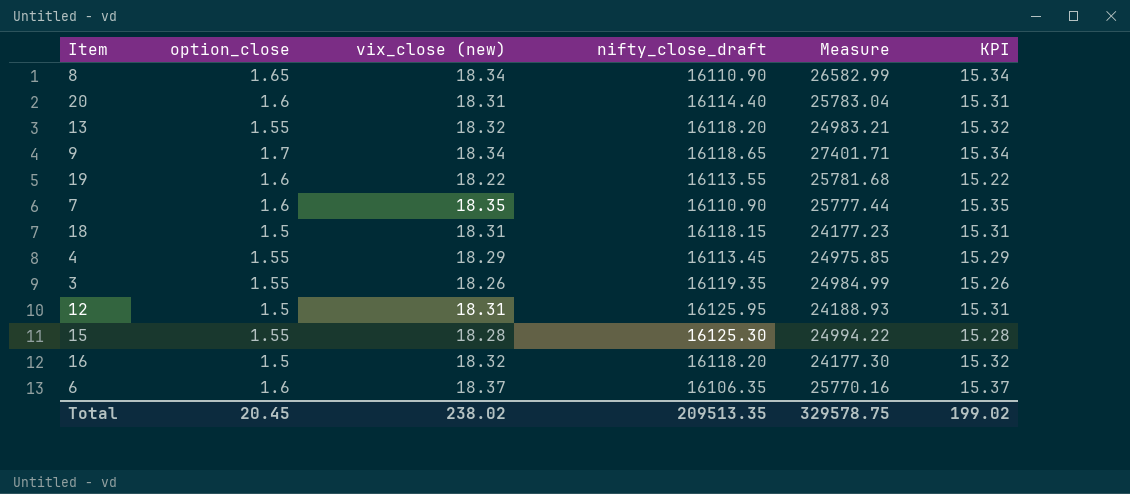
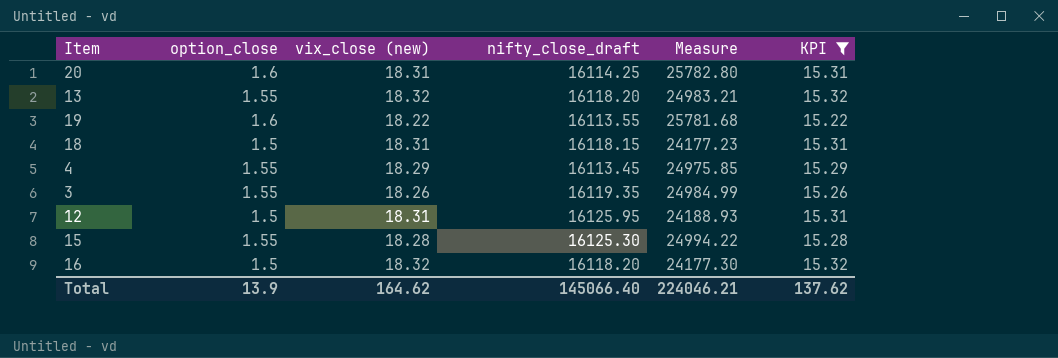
filter: none -> KPI <= 15.32
20 | nifty_close_draft: 16114.40 -> 16114.25
20 | Measure: 25783.04 -> 25782.80
Total | option_close: 20.45 -> 13.9
Total | vix_close (new): 238.02 -> 164.62
Total | nifty_close_draft: 209513.35 -> 145066.40
Total | Measure: 329578.75 -> 224046.21
Total | KPI: 199.02 -> 137.62

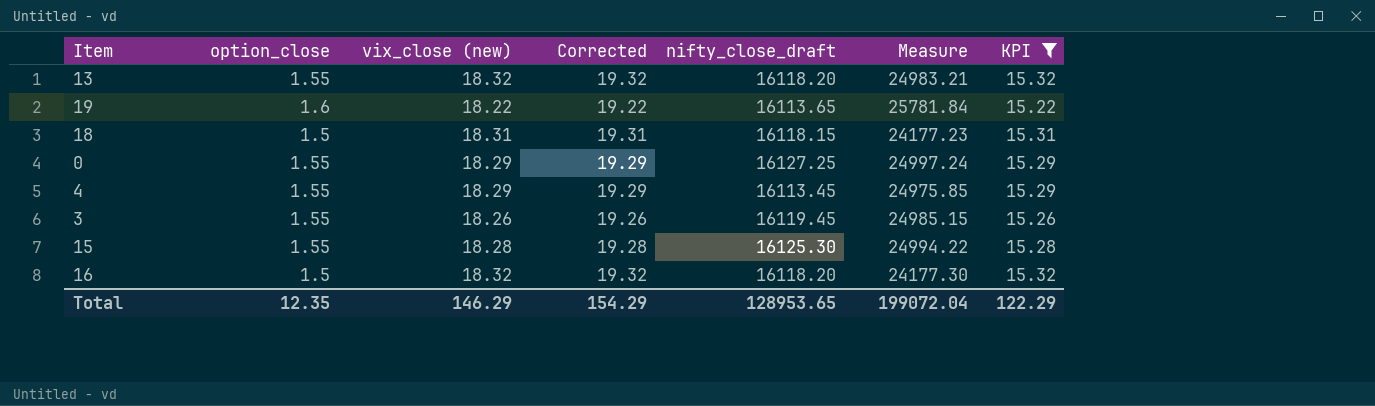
column Corrected | formula: none -> [vix_close (new)] + 1
row 20: 1.6 | 18.31 | 16114.25 | 25782.80 | 15.31 -> none
row 12: 1.5 | 18.31 | 16125.95 | 24188.93 | 15.31 -> none
19 | nifty_close_draft: 16113.55 -> 16113.65
19 | Measure: 25781.68 -> 25781.84
row 0: none -> 1.55 | 18.29 | 19.29 | 16127.25 | 24997.24 | 15.29
3 | nifty_close_draft: 16119.35 -> 16119.45
3 | Measure: 24984.99 -> 24985.15
Total | option_close: 13.9 -> 12.35
Total | vix_close (new): 164.62 -> 146.29
Total | nifty_close_draft: 145066.40 -> 128953.65
Total | Measure: 224046.21 -> 199072.04
Total | KPI: 137.62 -> 122.29

